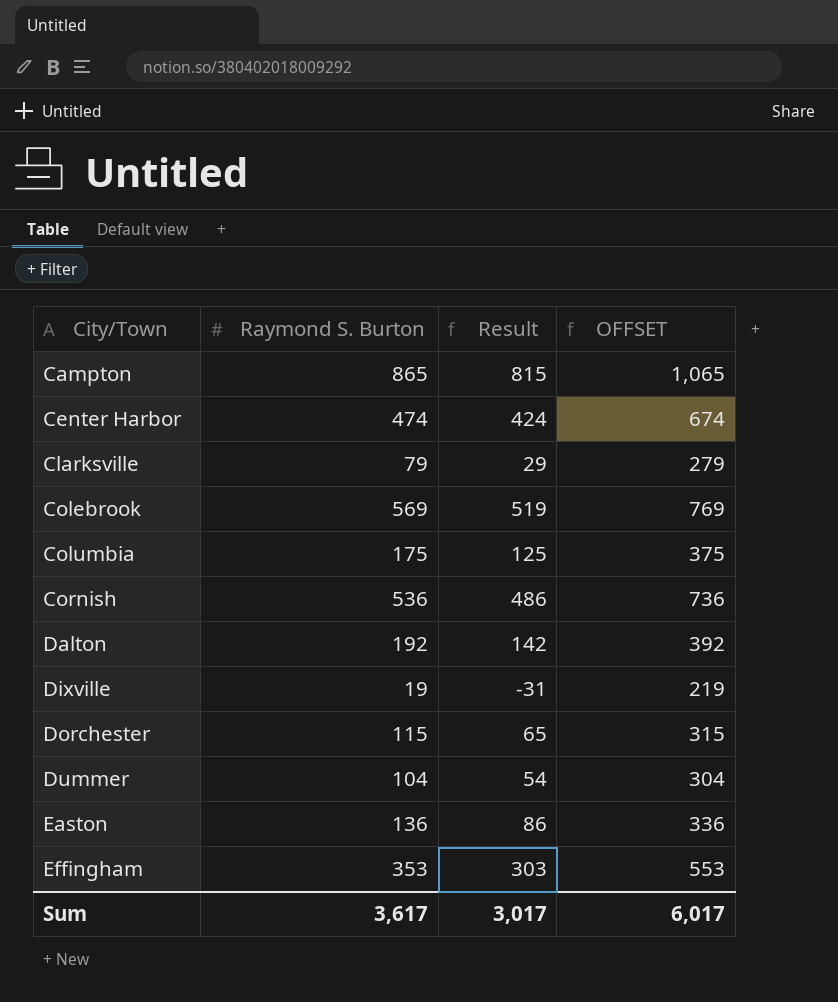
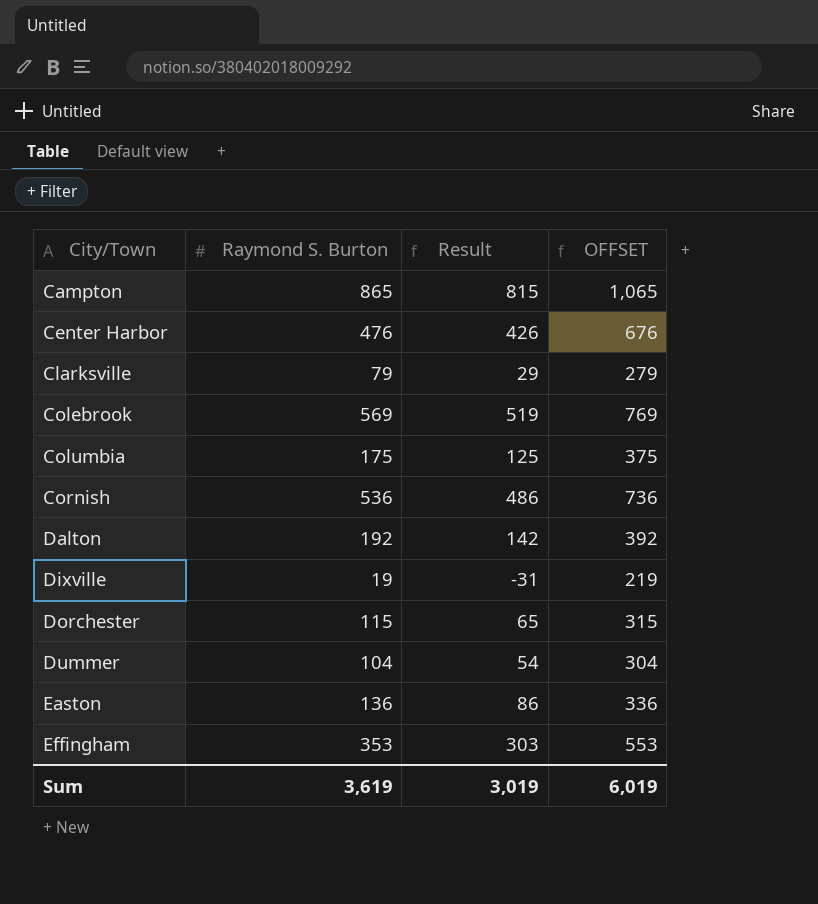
Center Harbor | Raymond S. Burton: 474 -> 476
Center Harbor | Result: 424 -> 426
Center Harbor | OFFSET: 674 -> 676
Sum | Raymond S. Burton: 3,617 -> 3,619
Sum | Result: 3,017 -> 3,019
Sum | OFFSET: 6,017 -> 6,019

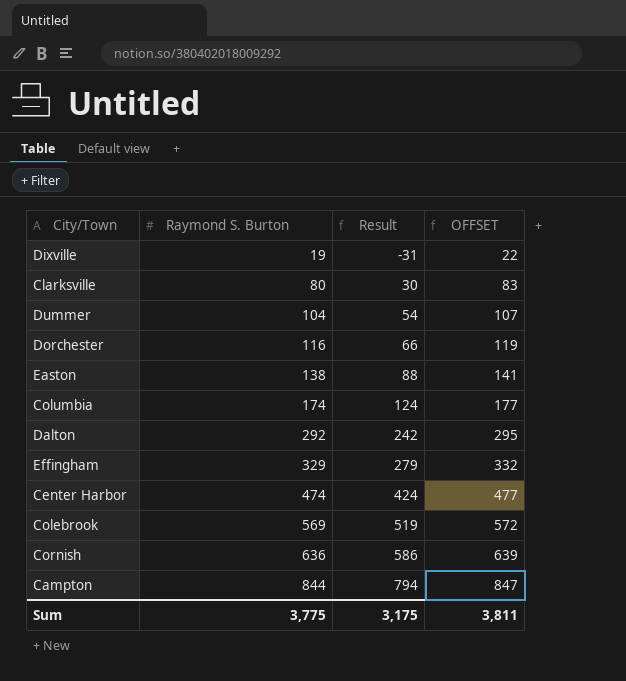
row order: City/Town ascending -> Raymond S. Burton ascending
column OFFSET | formula: [Raymond S. Burton] + 200 -> [Raymond S. Burton] + 3
Clarksville | Raymond S. Burton: 79 -> 80
Clarksville | Result: 29 -> 30
Dorchester | Raymond S. Burton: 115 -> 116
Dorchester | Result: 65 -> 66
Easton | Raymond S. Burton: 136 -> 138
Easton | Result: 86 -> 88
Columbia | Raymond S. Burton: 175 -> 174
Columbia | Result: 125 -> 124
Dalton | Raymond S. Burton: 192 -> 292
Dalton | Result: 142 -> 242
Effingham | Raymond S. Burton: 353 -> 329
Effingham | Result: 303 -> 279
Center Harbor | Raymond S. Burton: 476 -> 474
Center Harbor | Result: 426 -> 424
Cornish | Raymond S. Burton: 536 -> 636
Cornish | Result: 486 -> 586
Campton | Raymond S. Burton: 865 -> 844
Campton | Result: 815 -> 794
Sum | Raymond S. Burton: 3,619 -> 3,775
Sum | Result: 3,019 -> 3,175
Sum | OFFSET: 6,019 -> 3,811

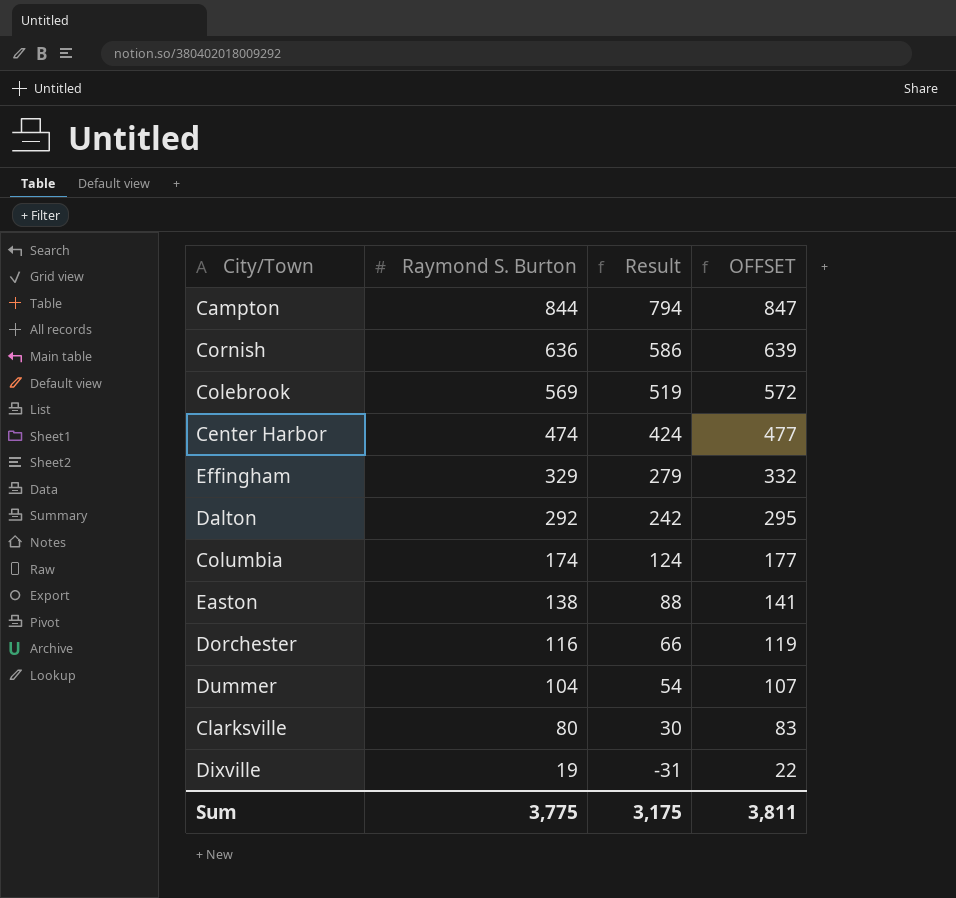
row order: Raymond S. Burton ascending -> Raymond S. Burton descending

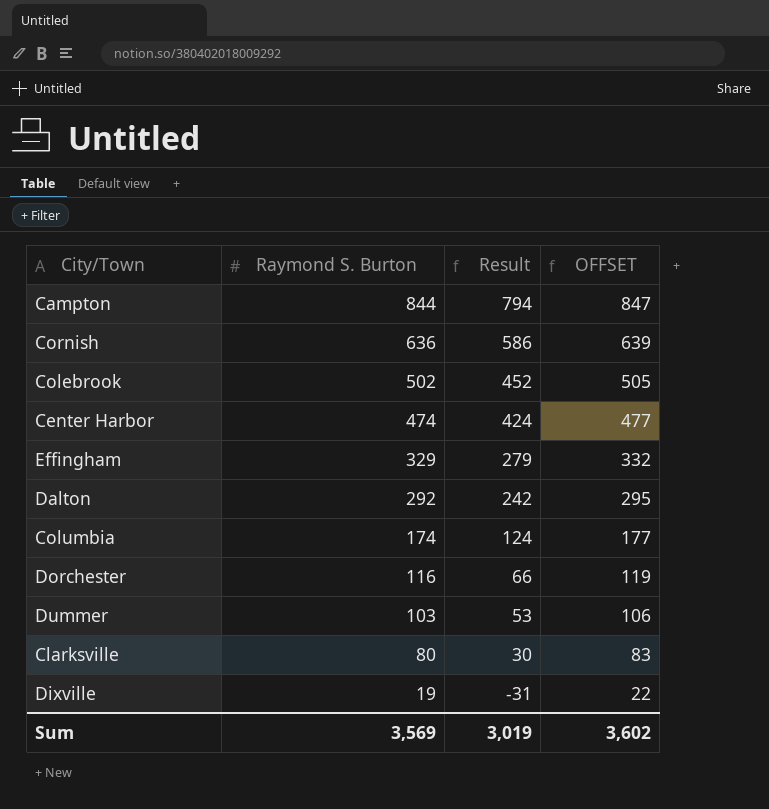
row Easton: 138 | 88 | 141 -> none
Colebrook | Raymond S. Burton: 569 -> 502
Colebrook | Result: 519 -> 452
Colebrook | OFFSET: 572 -> 505
Dummer | Raymond S. Burton: 104 -> 103
Dummer | Result: 54 -> 53
Dummer | OFFSET: 107 -> 106
Sum | Raymond S. Burton: 3,775 -> 3,569
Sum | Result: 3,175 -> 3,019
Sum | OFFSET: 3,811 -> 3,602

